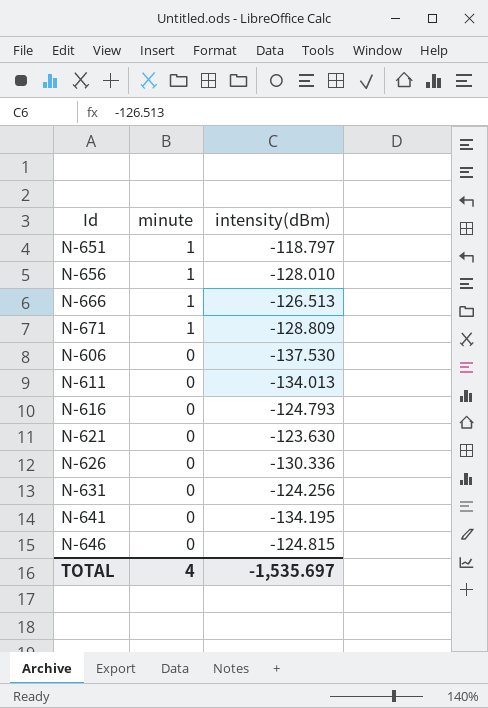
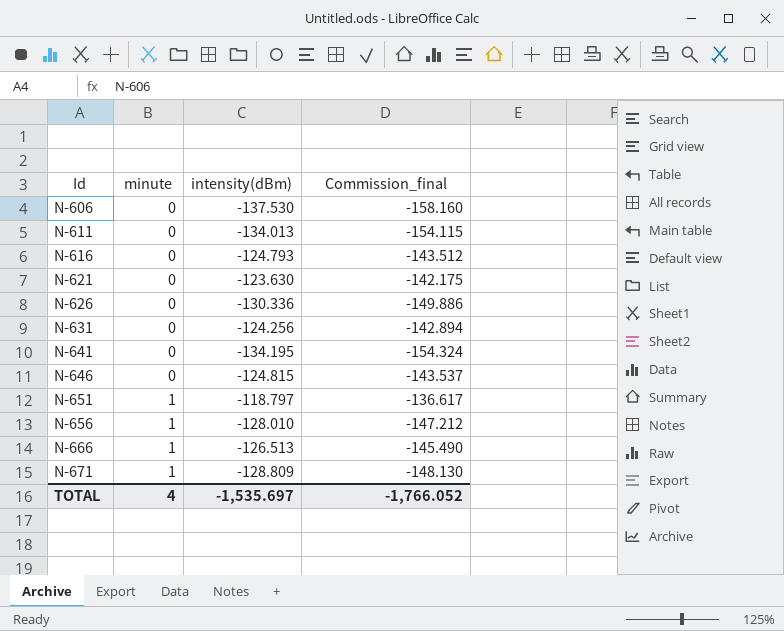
row order: minute descending -> Id ascending
column Commission_final | formula: none -> [intensity(dBm)] * 1.15

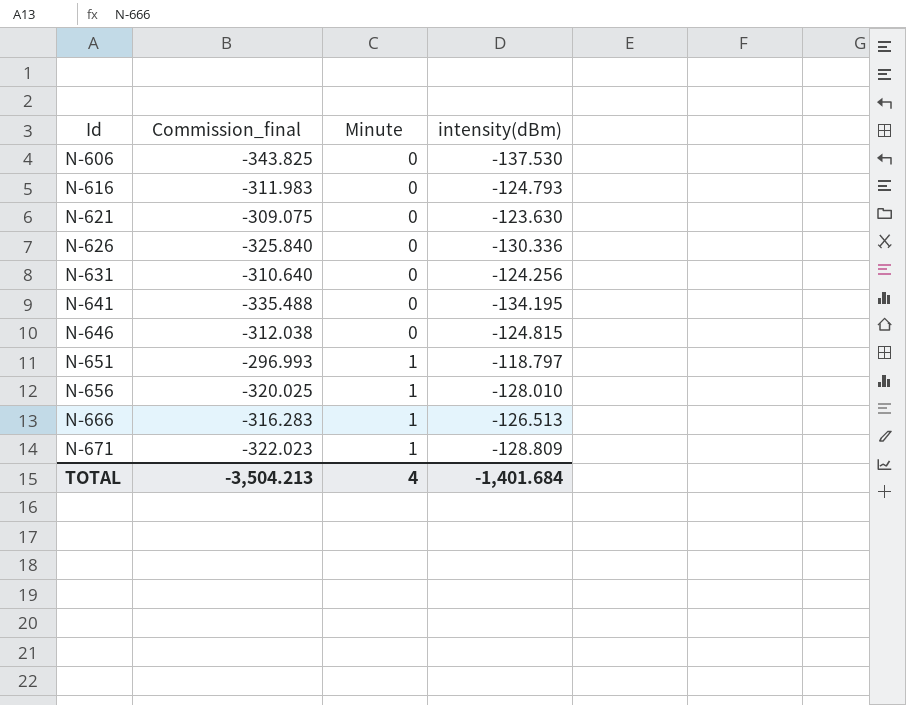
column Commission_final | formula: [intensity(dBm)] * 1.15 -> [intensity(dBm)] * 2.5
column Commission_final | position: 4 -> 2
column name: minute -> Minute
row N-611: 0 | -134.013 | -154.115 -> none
TOTAL | Commission_final: -1,766.052 -> -3,504.213
TOTAL | intensity(dBm): -1,535.697 -> -1,401.684

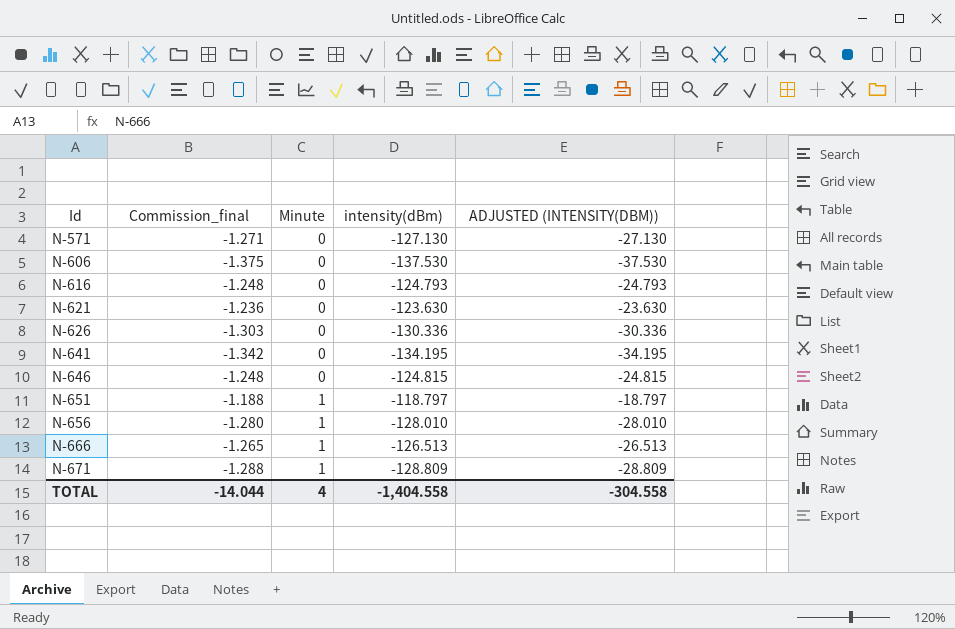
column Commission_final | formula: [intensity(dBm)] * 2.5 -> [intensity(dBm)] * 0.01
column ADJUSTED (INTENSITY(DBM)) | formula: none -> [intensity(dBm)] + 100
row N-631: -310.640 | 0 | -124.256 -> none
row N-571: none -> -1.271 | 0 | -127.130 | -27.130
TOTAL | Commission_final: -3,504.213 -> -14.044
TOTAL | intensity(dBm): -1,401.684 -> -1,404.558

